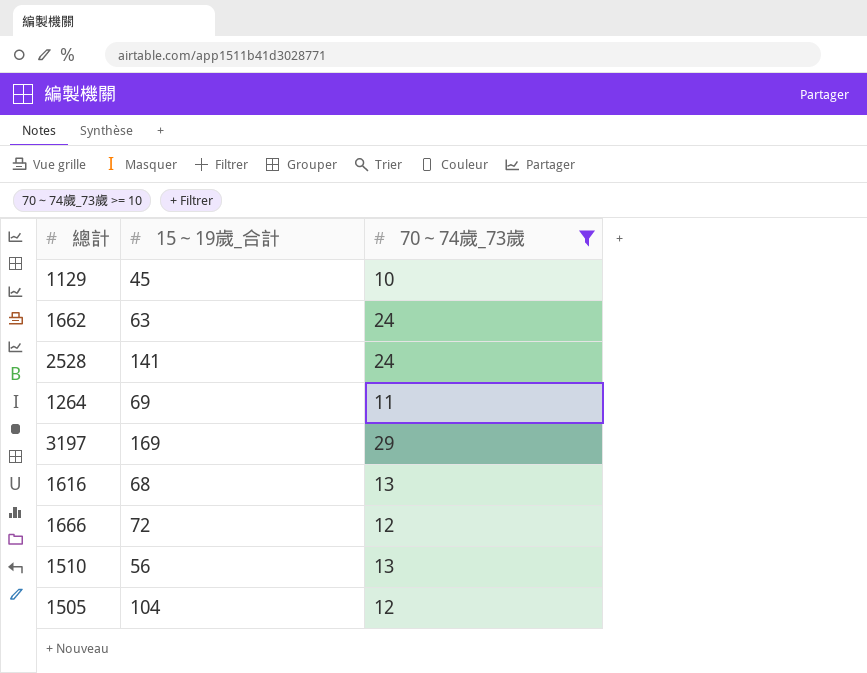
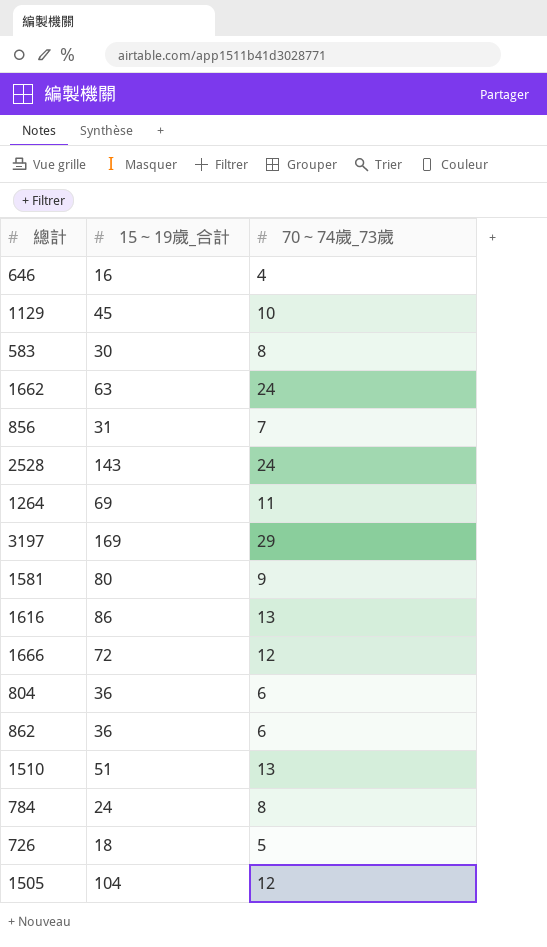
filter: 70～74歲_73歲 >= 10 -> none
2528 | 15～19歲_合計: 141 -> 143
1616 | 15～19歲_合計: 68 -> 86
1510 | 15～19歲_合計: 56 -> 51

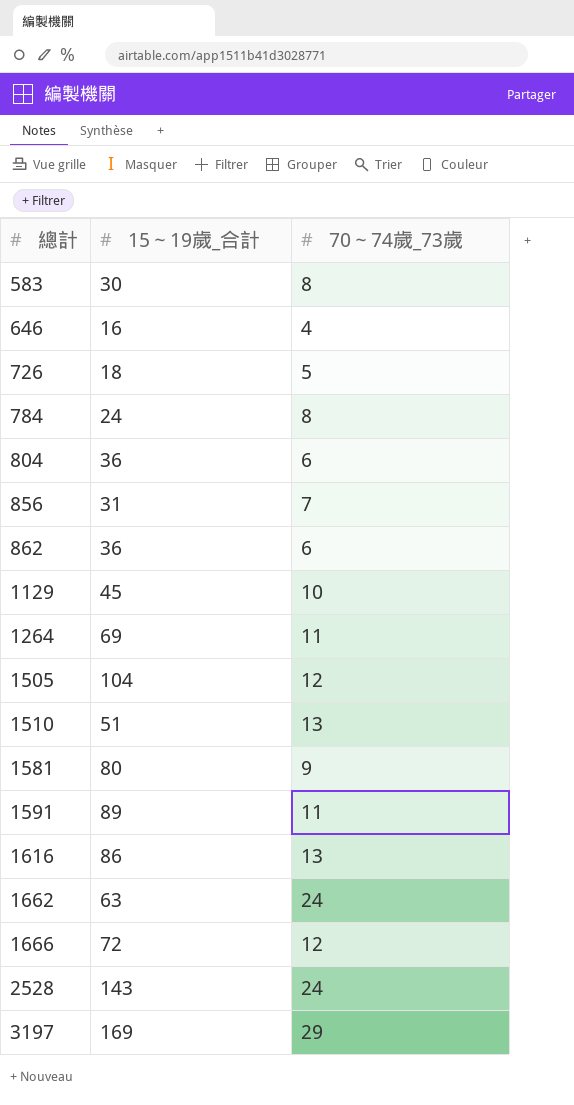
row order: none -> 總計 ascending
row 1591: none -> 89 | 11

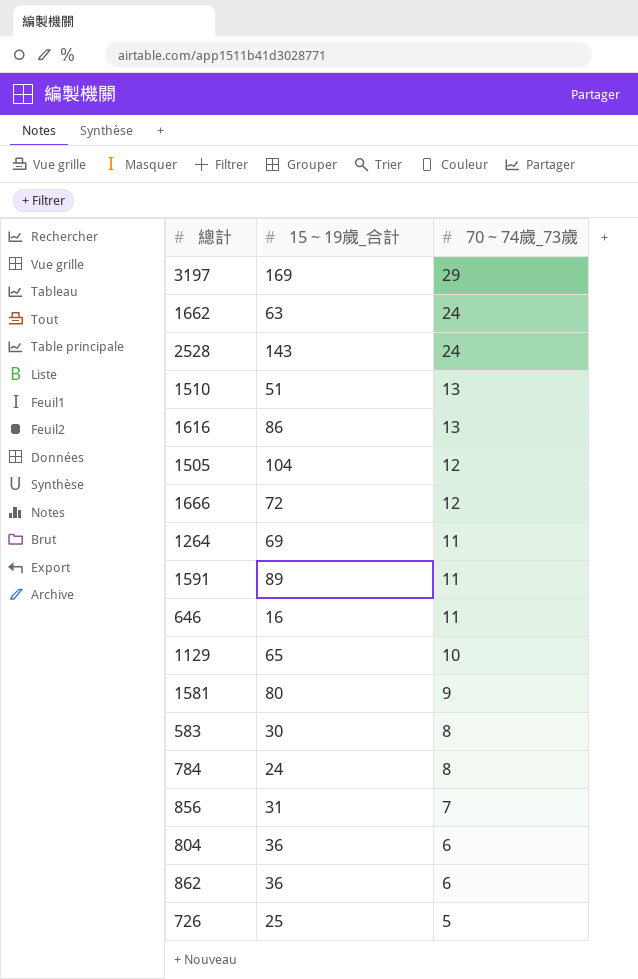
row order: 總計 ascending -> 70～74歲_73歲 descending
646 | 70～74歲_73歲: 4 -> 11
1129 | 15～19歲_合計: 45 -> 65
726 | 15～19歲_合計: 18 -> 25

